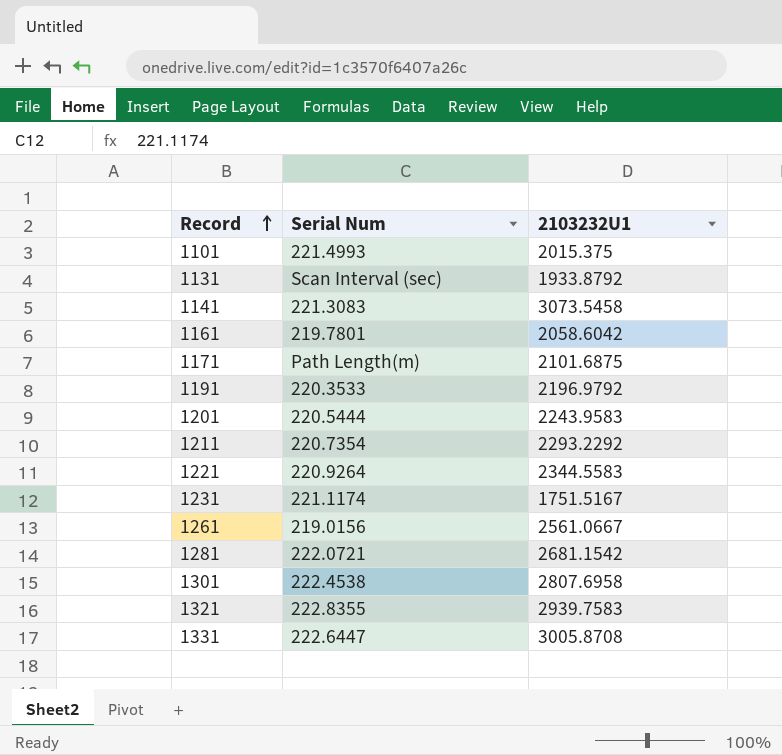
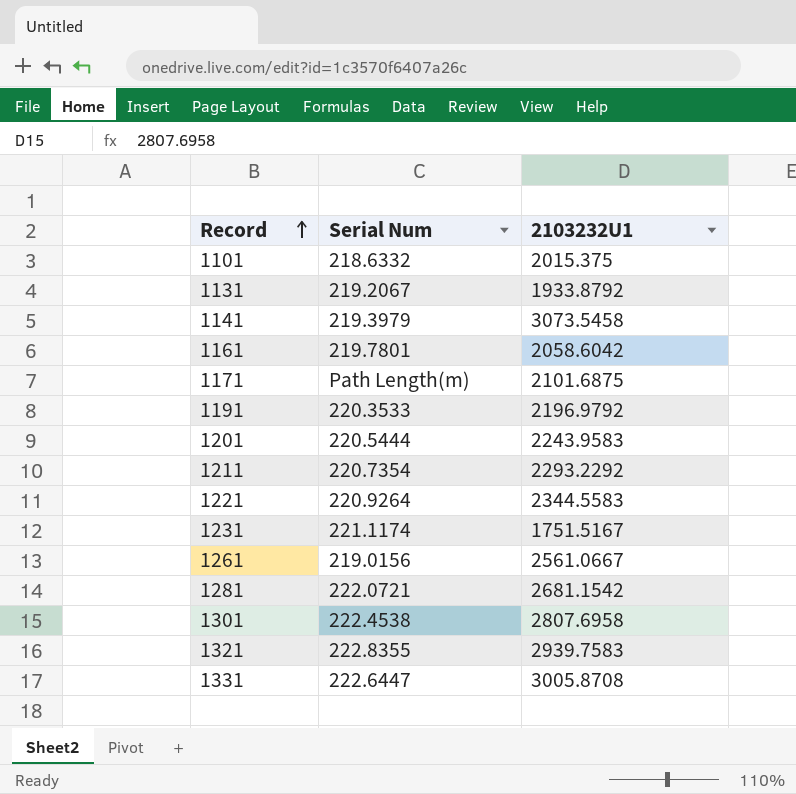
1101 | Serial Num: 221.4993 -> 218.6332
1131 | Serial Num: Scan Interval (sec) -> 219.2067
1141 | Serial Num: 221.3083 -> 219.3979

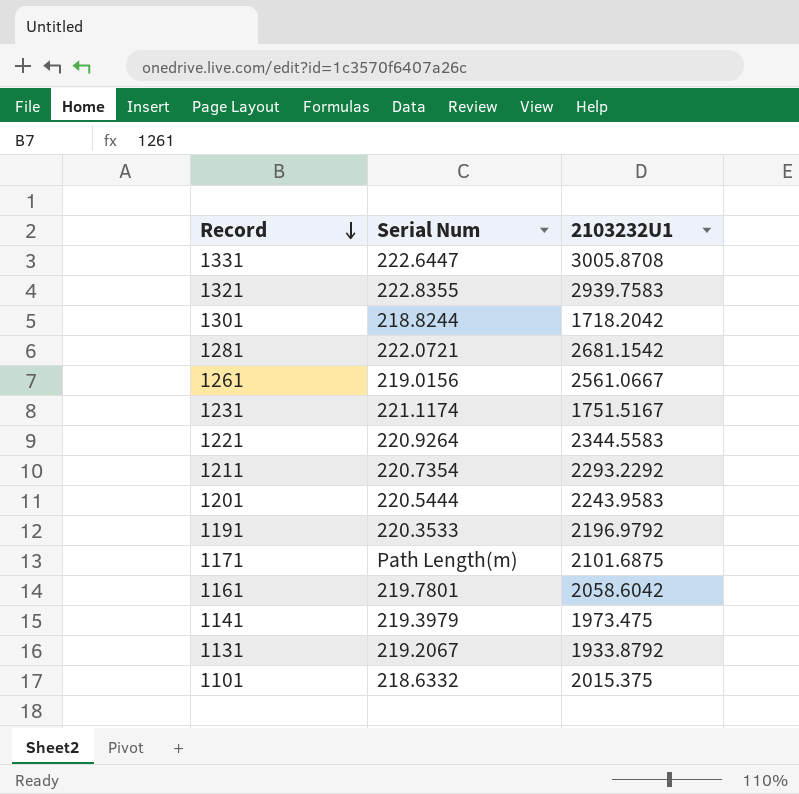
row order: Record ascending -> Record descending
1301 | Serial Num: 222.4538 -> 218.8244
1301 | 2103232U1: 2807.6958 -> 1718.2042
1141 | 2103232U1: 3073.5458 -> 1973.475

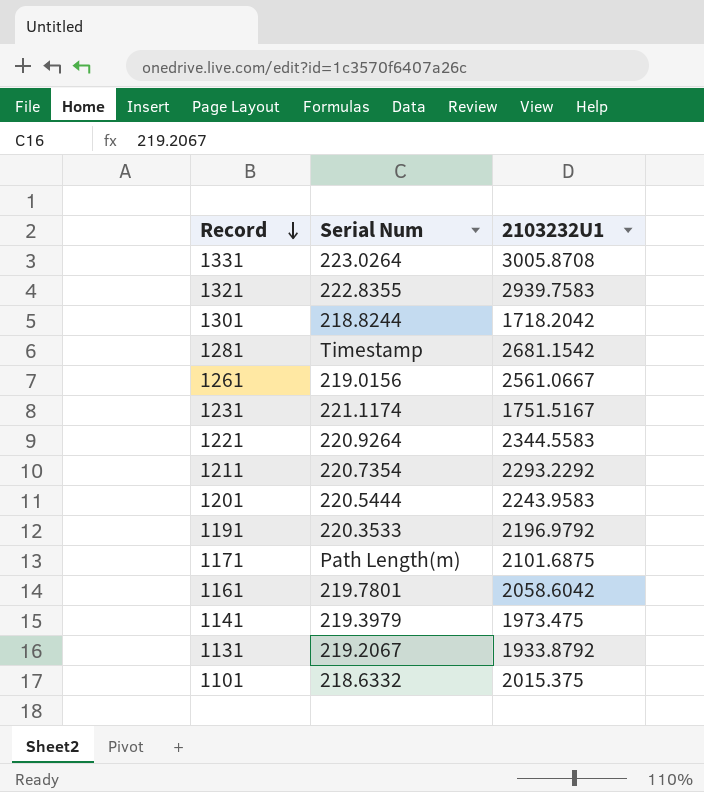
1331 | Serial Num: 222.6447 -> 223.0264
1281 | Serial Num: 222.0721 -> Timestamp

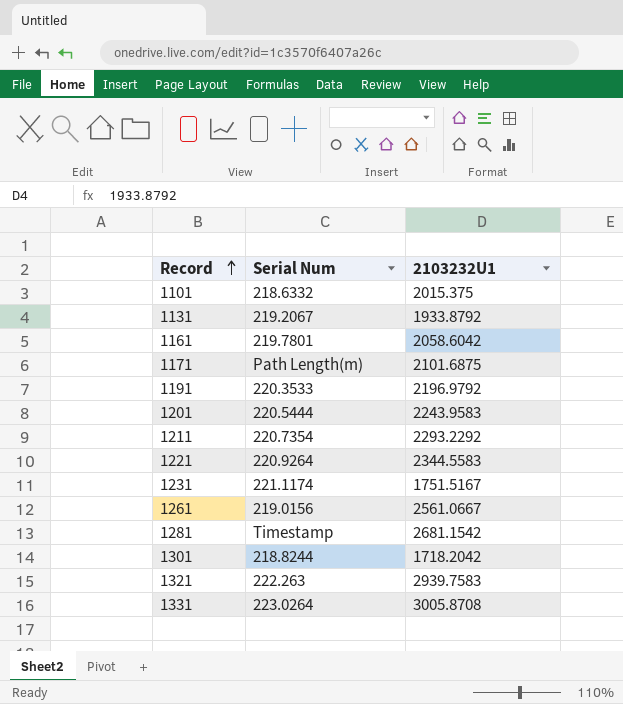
row order: Record descending -> Record ascending
row 1141: 219.3979 | 1973.475 -> none
1321 | Serial Num: 222.8355 -> 222.263

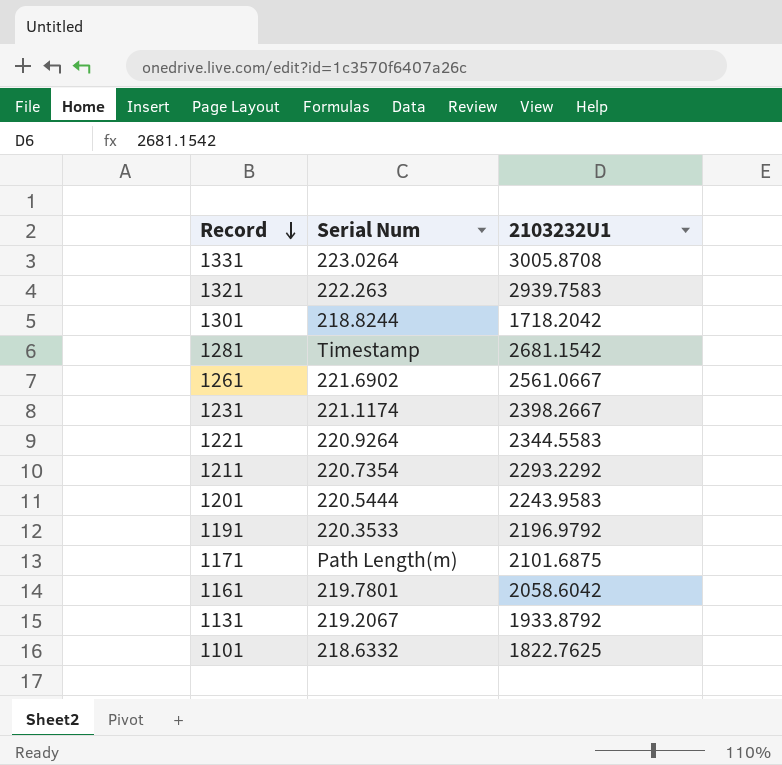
row order: Record ascending -> Record descending
1261 | Serial Num: 219.0156 -> 221.6902
1231 | 2103232U1: 1751.5167 -> 2398.2667
1101 | 2103232U1: 2015.375 -> 1822.7625

